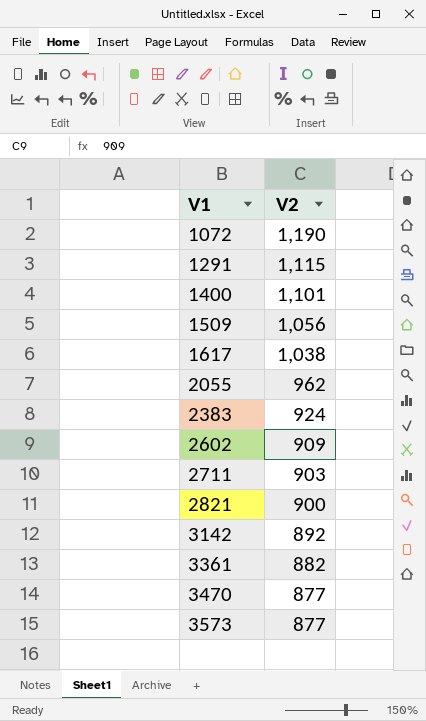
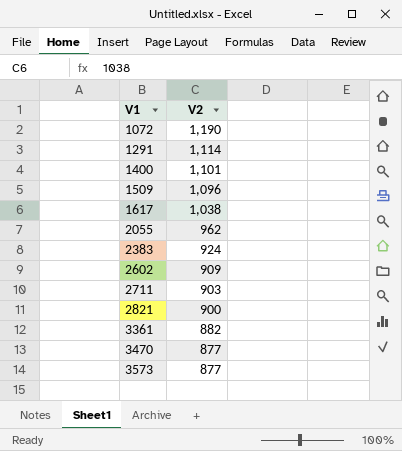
row 3142: 892 -> none
1291 | V2: 1,115 -> 1,114
1509 | V2: 1,056 -> 1,096

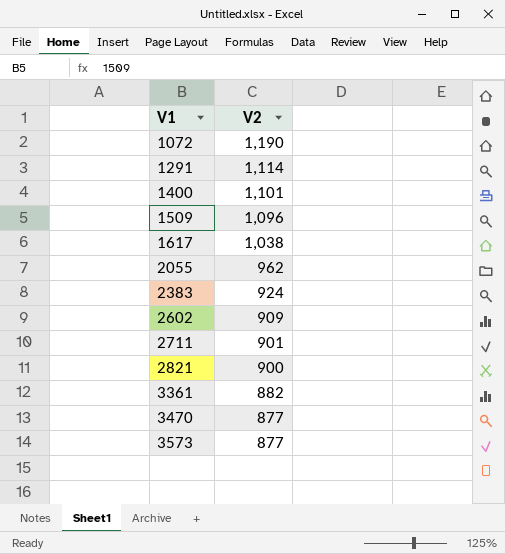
2711 | V2: 903 -> 901

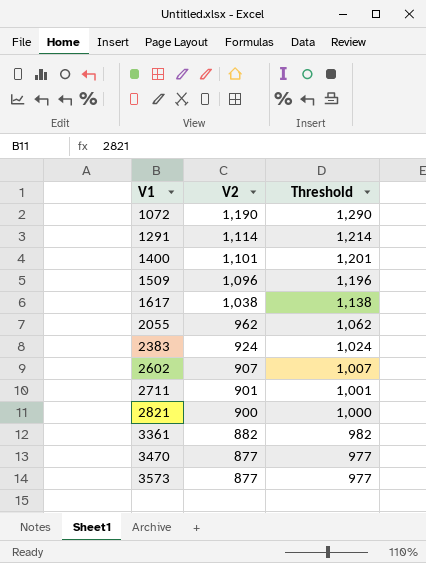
column Threshold | formula: none -> [V2] + 100
2602 | V2: 909 -> 907

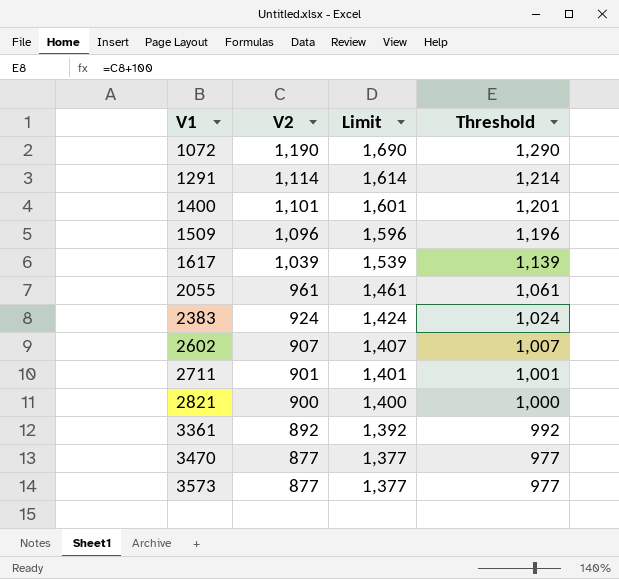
column Limit | formula: none -> [V2] + 500
1617 | V2: 1,038 -> 1,039
1617 | Threshold: 1,138 -> 1,139
2055 | V2: 962 -> 961
2055 | Threshold: 1,062 -> 1,061
3361 | V2: 882 -> 892
3361 | Threshold: 982 -> 992

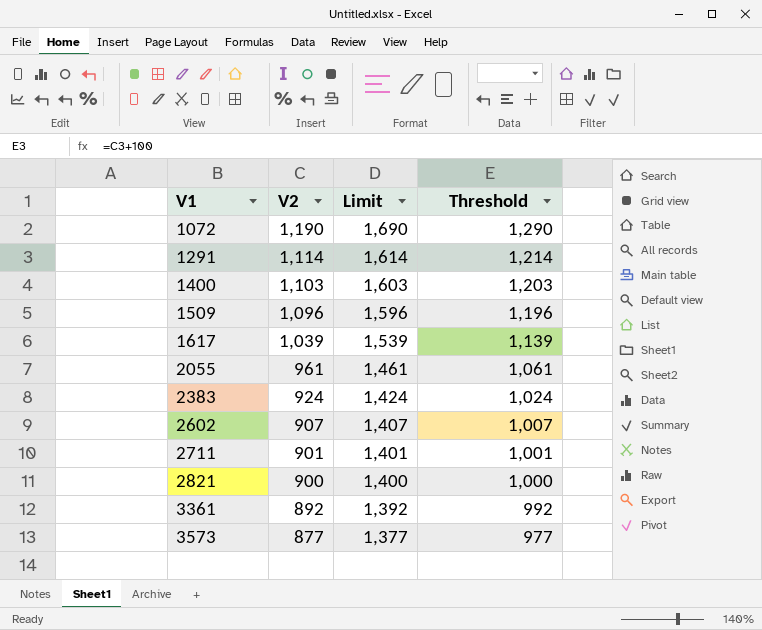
row 3470: 877 | 1,377 | 977 -> none
1400 | V2: 1,101 -> 1,103
1400 | Limit: 1,601 -> 1,603
1400 | Threshold: 1,201 -> 1,203

